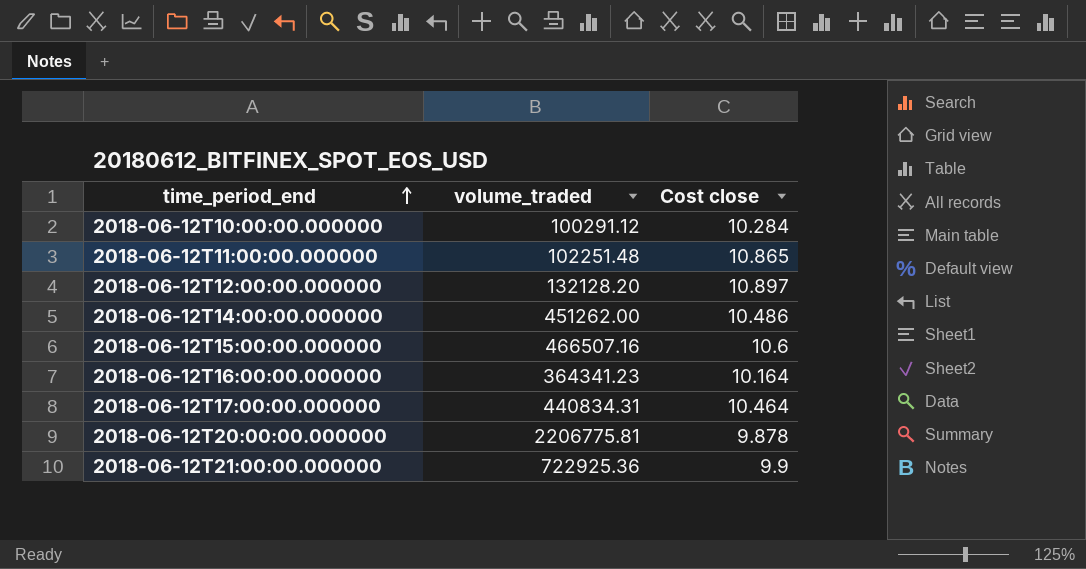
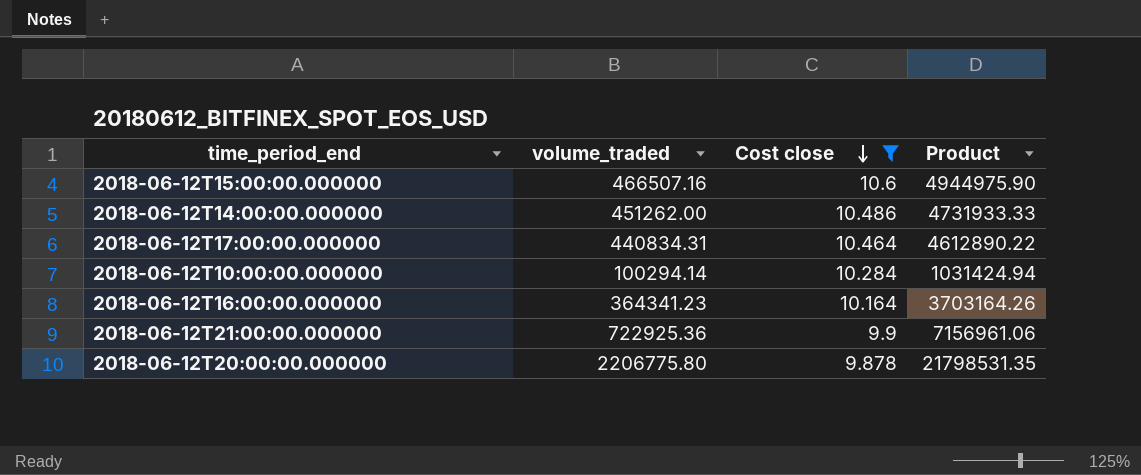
filter: none -> Cost close <= 10.6
row order: time_period_end ascending -> Cost close descending
column Product | formula: none -> [volume_traded] * [Cost close]
2018-06-12T10:00:00.000000 | volume_traded: 100291.12 -> 100294.14
2018-06-12T20:00:00.000000 | volume_traded: 2206775.81 -> 2206775.80

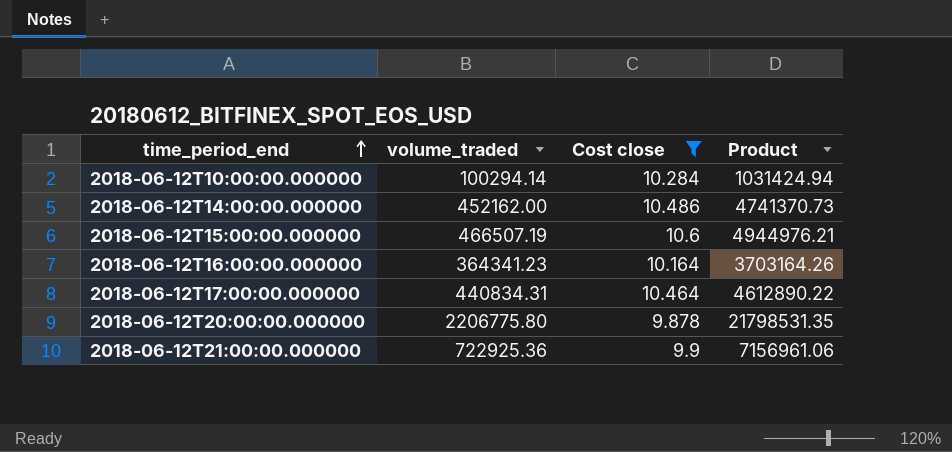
row order: Cost close descending -> time_period_end ascending
2018-06-12T14:00:00.000000 | volume_traded: 451262.00 -> 452162.00
2018-06-12T14:00:00.000000 | Product: 4731933.33 -> 4741370.73
2018-06-12T15:00:00.000000 | volume_traded: 466507.16 -> 466507.19
2018-06-12T15:00:00.000000 | Product: 4944975.90 -> 4944976.21

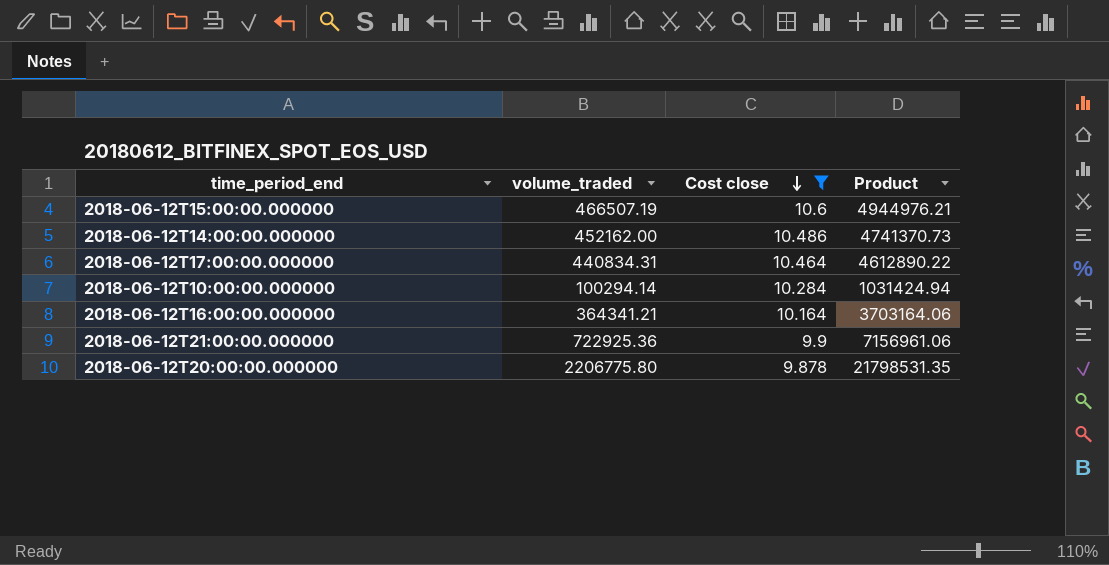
row order: time_period_end ascending -> Cost close descending
2018-06-12T16:00:00.000000 | volume_traded: 364341.23 -> 364341.21
2018-06-12T16:00:00.000000 | Product: 3703164.26 -> 3703164.06

